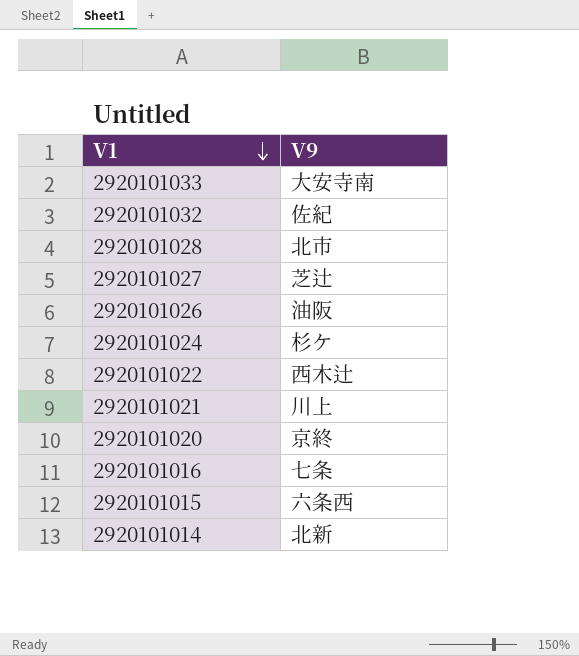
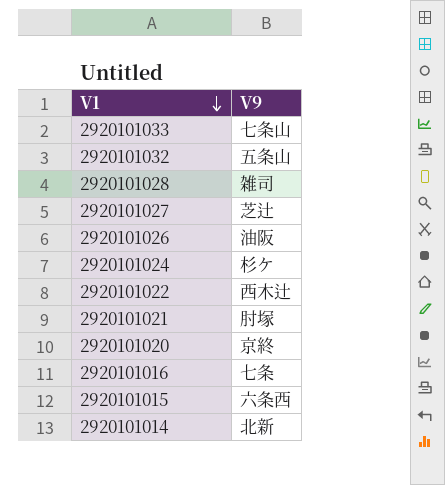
2920101033 | V9: 大安寺南 -> 七条山
2920101032 | V9: 佐紀 -> 五条山
2920101028 | V9: 北市 -> 雑司
2920101021 | V9: 川上 -> 肘塚

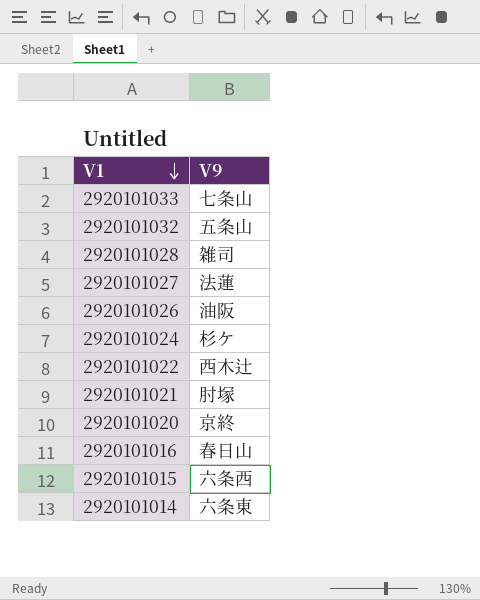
2920101027 | V9: 芝辻 -> 法蓮
2920101016 | V9: 七条 -> 春日山
2920101014 | V9: 北新 -> 六条東

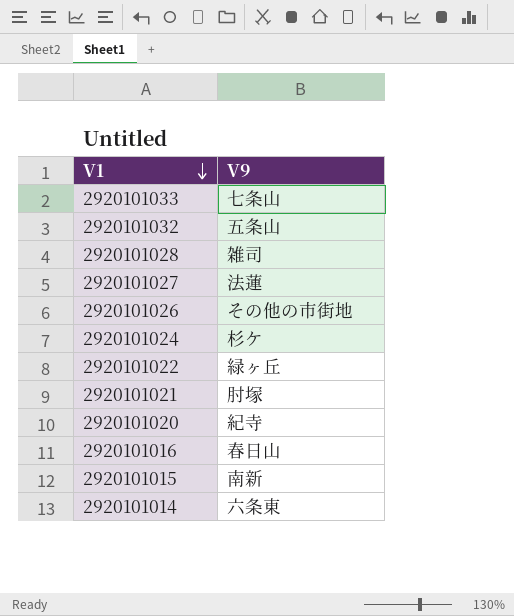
2920101026 | V9: 油阪 -> その他の市街地
2920101022 | V9: 西木辻 -> 緑ヶ丘
2920101020 | V9: 京終 -> 紀寺
2920101015 | V9: 六条西 -> 南新

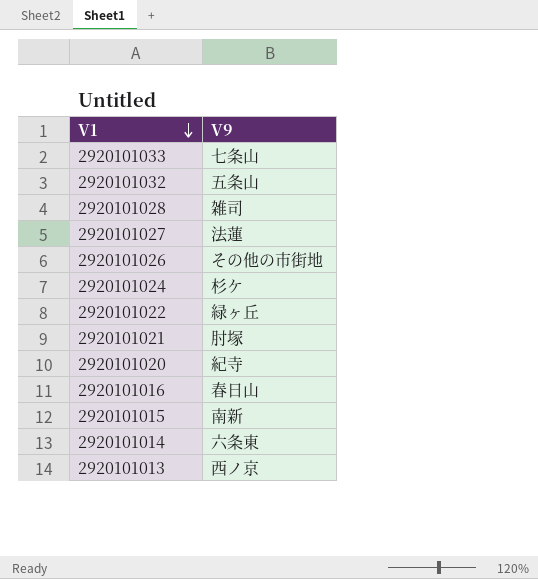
row 2920101013: none -> 西ノ京

